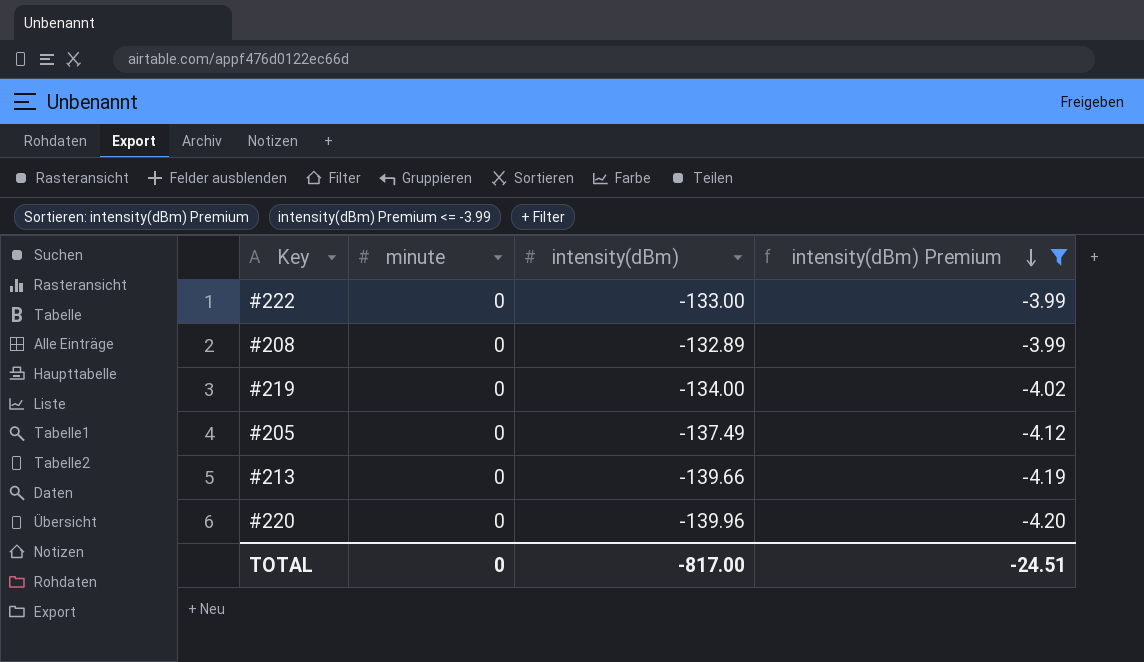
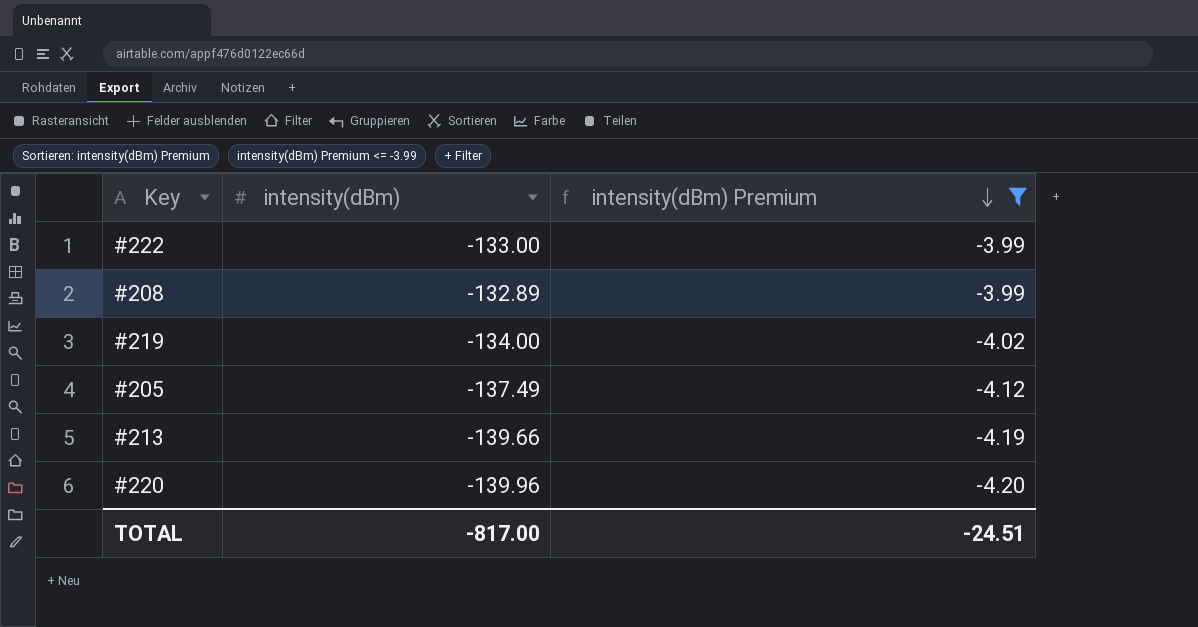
column minute | position: 2 -> none

